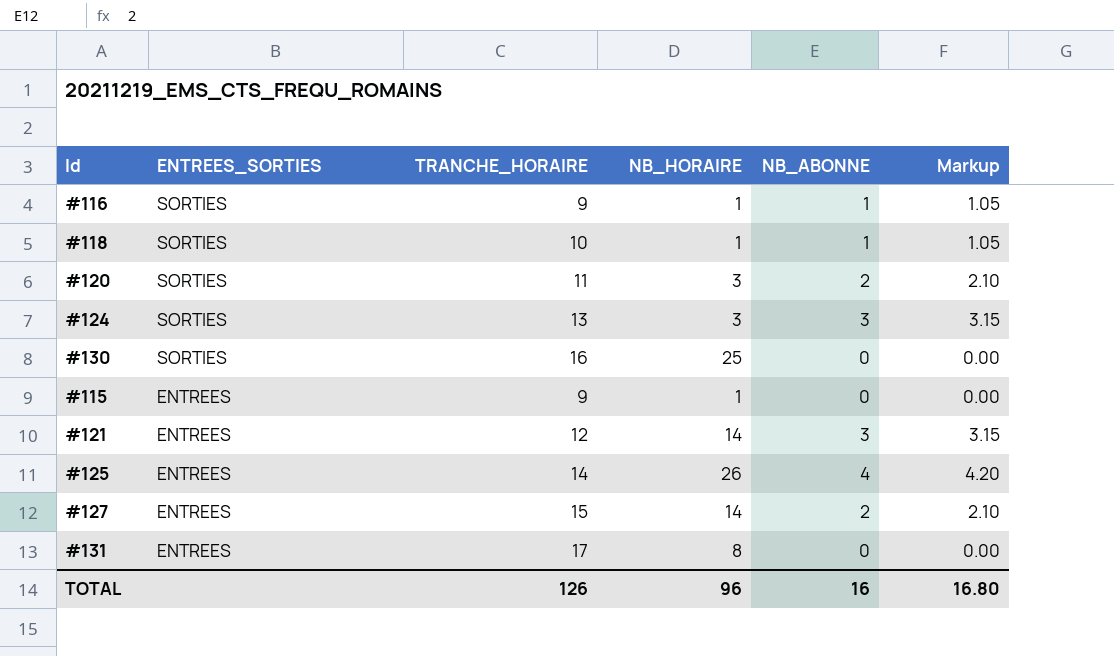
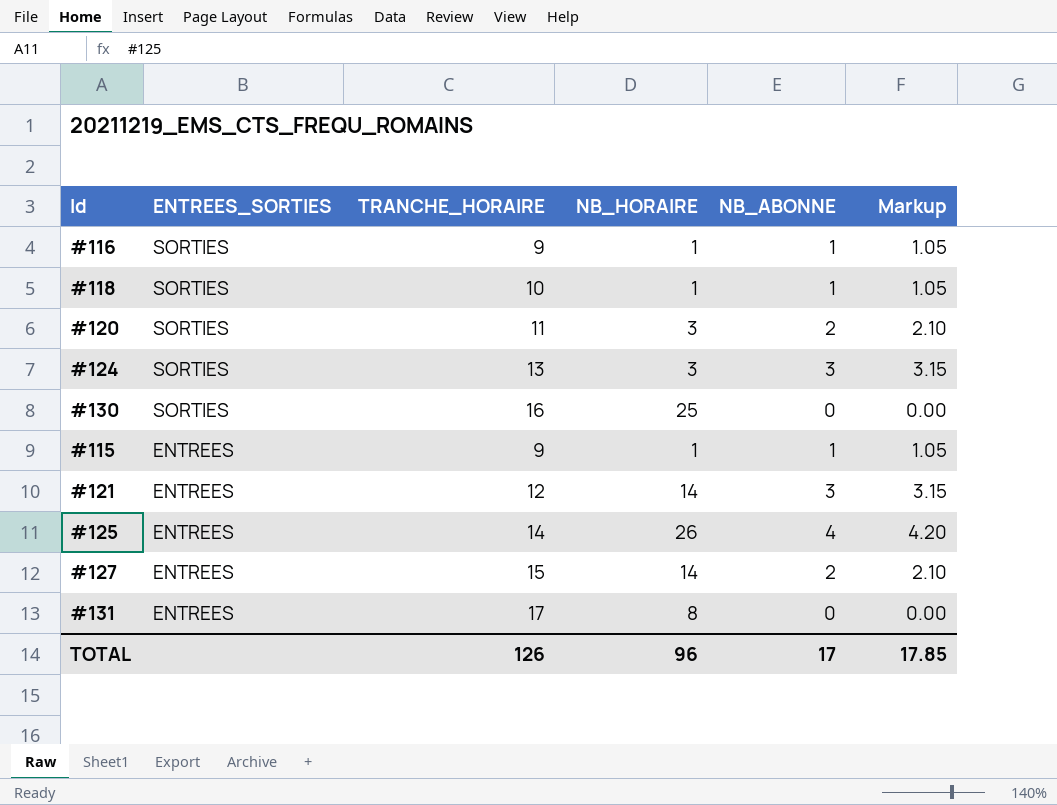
#115 | NB_ABONNE: 0 -> 1
#115 | Markup: 0.00 -> 1.05
TOTAL | NB_ABONNE: 16 -> 17
TOTAL | Markup: 16.80 -> 17.85

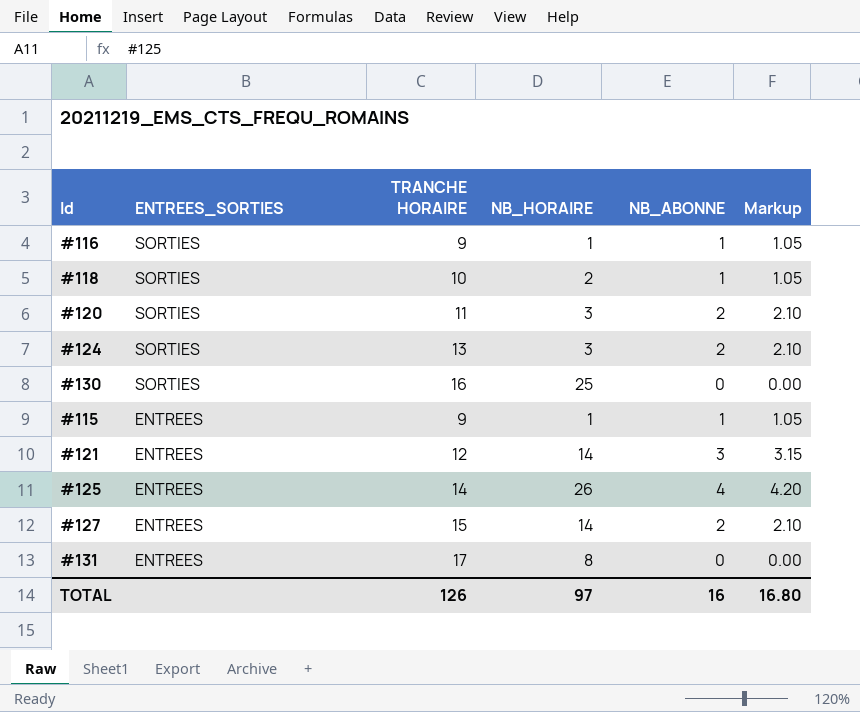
column name: TRANCHE_HORAIRE -> TRANCHE HORAIRE
#118 | NB_HORAIRE: 1 -> 2
#124 | NB_ABONNE: 3 -> 2
#124 | Markup: 3.15 -> 2.10
TOTAL | NB_HORAIRE: 96 -> 97
TOTAL | NB_ABONNE: 17 -> 16
TOTAL | Markup: 17.85 -> 16.80

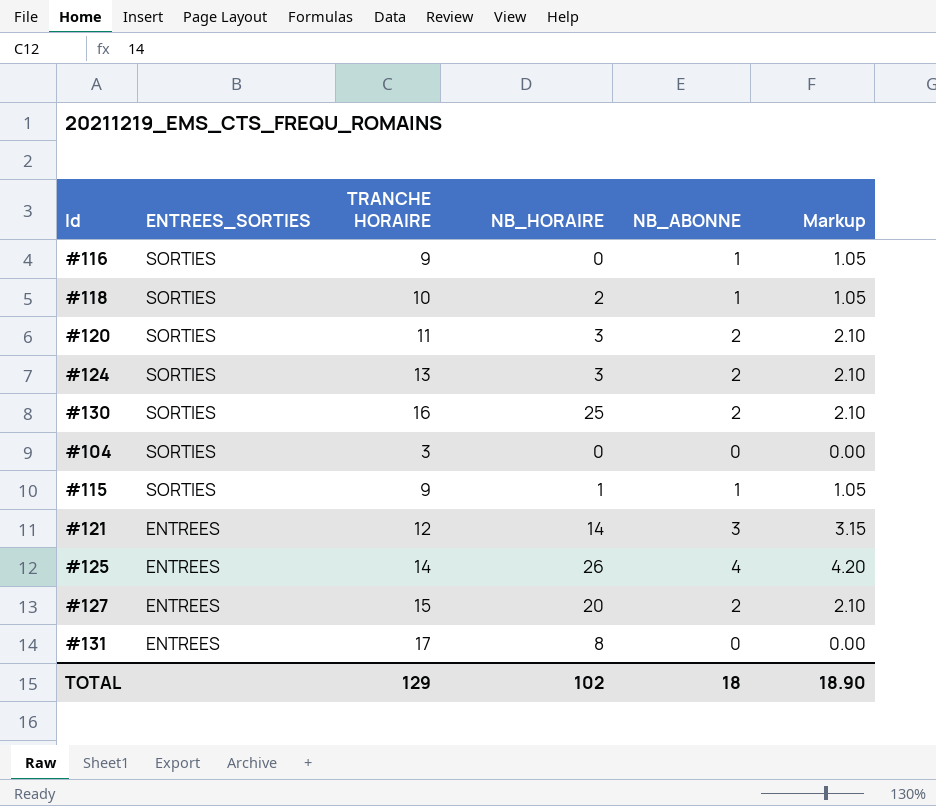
#116 | NB_HORAIRE: 1 -> 0
#130 | NB_ABONNE: 0 -> 2
#130 | Markup: 0.00 -> 2.10
row #104: none -> SORTIES | 3 | 0 | 0 | 0.00
#115 | ENTREES_SORTIES: ENTREES -> SORTIES
#127 | NB_HORAIRE: 14 -> 20
TOTAL | TRANCHE HORAIRE: 126 -> 129
TOTAL | NB_HORAIRE: 97 -> 102
TOTAL | NB_ABONNE: 16 -> 18
TOTAL | Markup: 16.80 -> 18.90

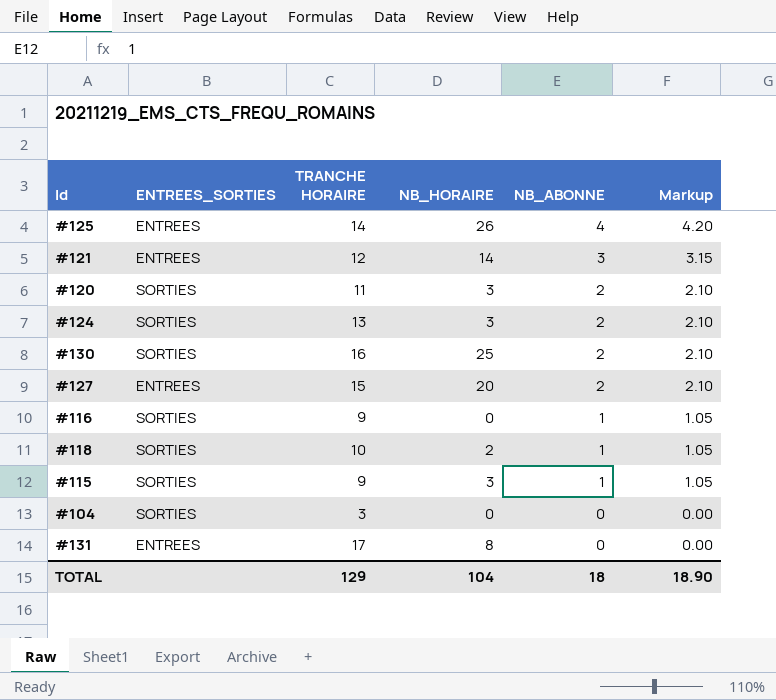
row order: ENTREES_SORTIES descending -> NB_ABONNE descending
#115 | NB_HORAIRE: 1 -> 3
TOTAL | NB_HORAIRE: 102 -> 104

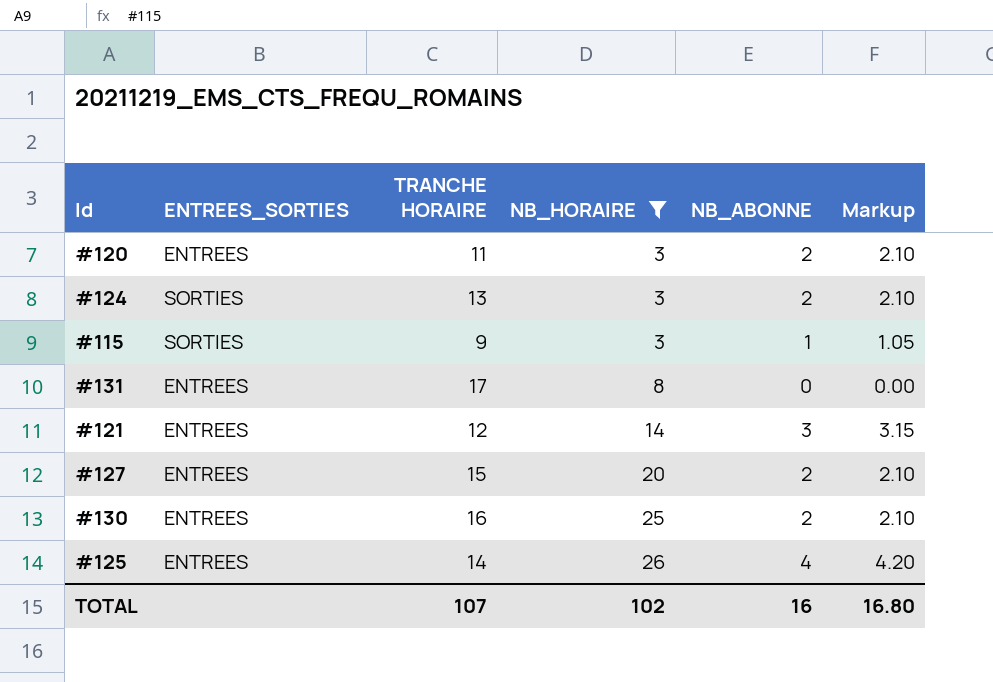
filter: none -> NB_HORAIRE >= 3
row order: NB_ABONNE descending -> NB_HORAIRE ascending
#120 | ENTREES_SORTIES: SORTIES -> ENTREES
#130 | ENTREES_SORTIES: SORTIES -> ENTREES
TOTAL | TRANCHE HORAIRE: 129 -> 107
TOTAL | NB_HORAIRE: 104 -> 102
TOTAL | NB_ABONNE: 18 -> 16
TOTAL | Markup: 18.90 -> 16.80

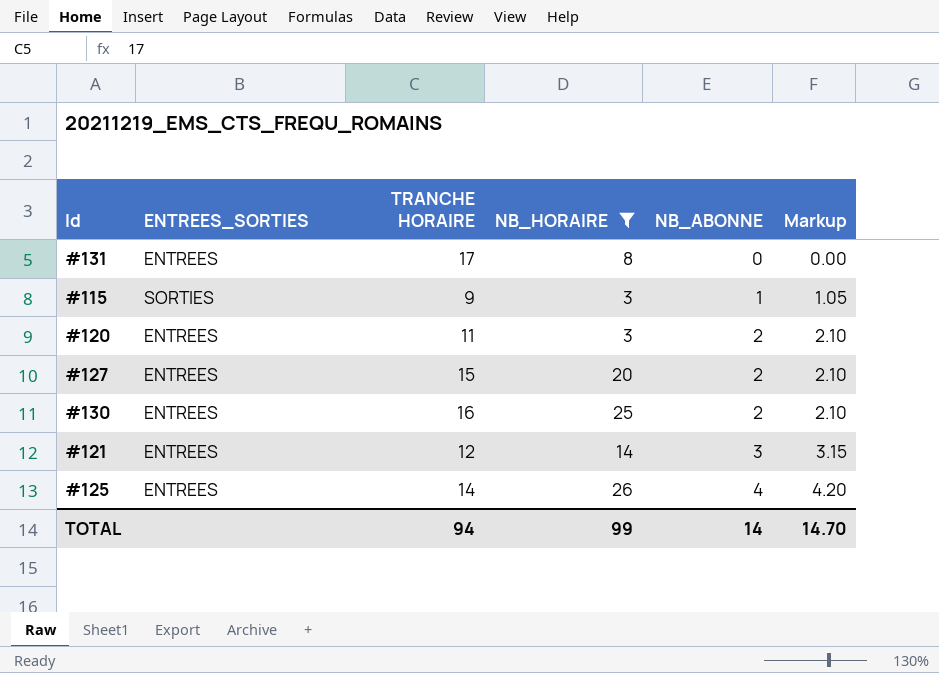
row order: NB_HORAIRE ascending -> NB_ABONNE ascending
row #124: SORTIES | 13 | 3 | 2 | 2.10 -> none
TOTAL | TRANCHE HORAIRE: 107 -> 94
TOTAL | NB_HORAIRE: 102 -> 99
TOTAL | NB_ABONNE: 16 -> 14
TOTAL | Markup: 16.80 -> 14.70

